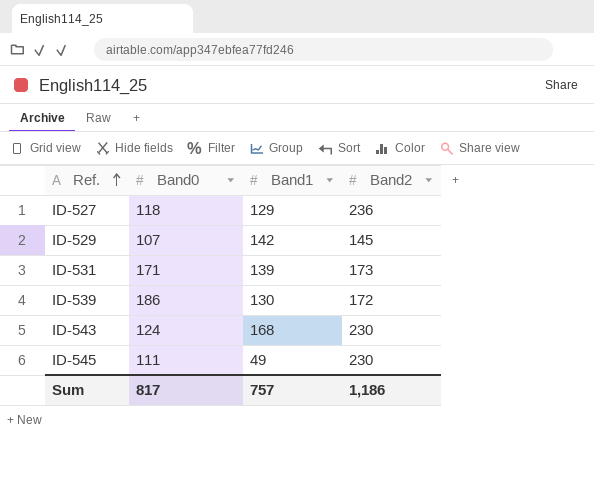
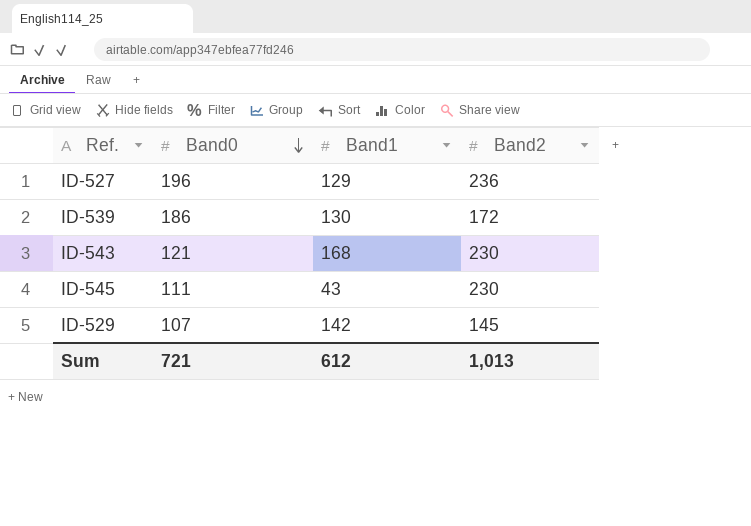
row order: Ref. ascending -> Band0 descending
row ID-531: 171 | 139 | 173 -> none
ID-527 | Band0: 118 -> 196
ID-543 | Band0: 124 -> 121
ID-545 | Band1: 49 -> 43
Sum | Band0: 817 -> 721
Sum | Band1: 757 -> 612
Sum | Band2: 1,186 -> 1,013

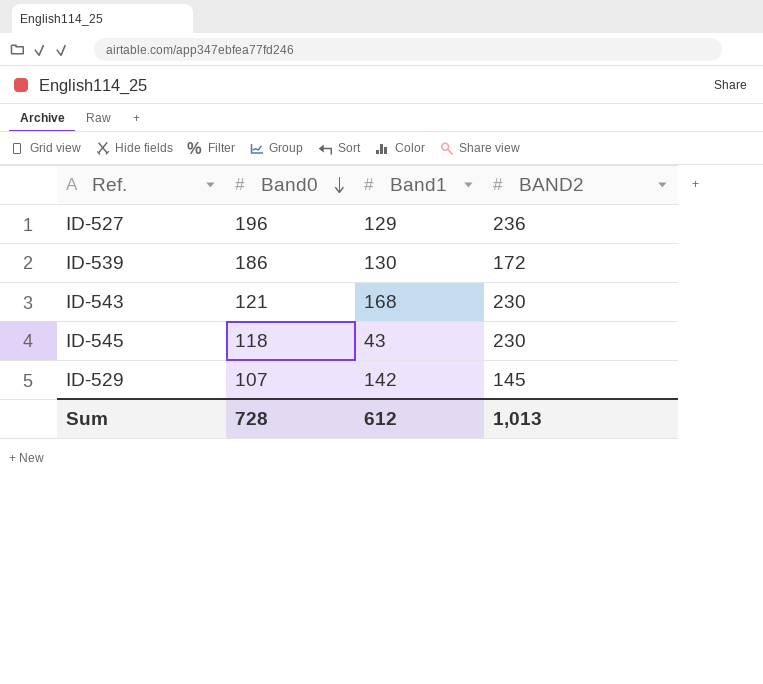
column name: Band2 -> BAND2
ID-545 | Band0: 111 -> 118
Sum | Band0: 721 -> 728

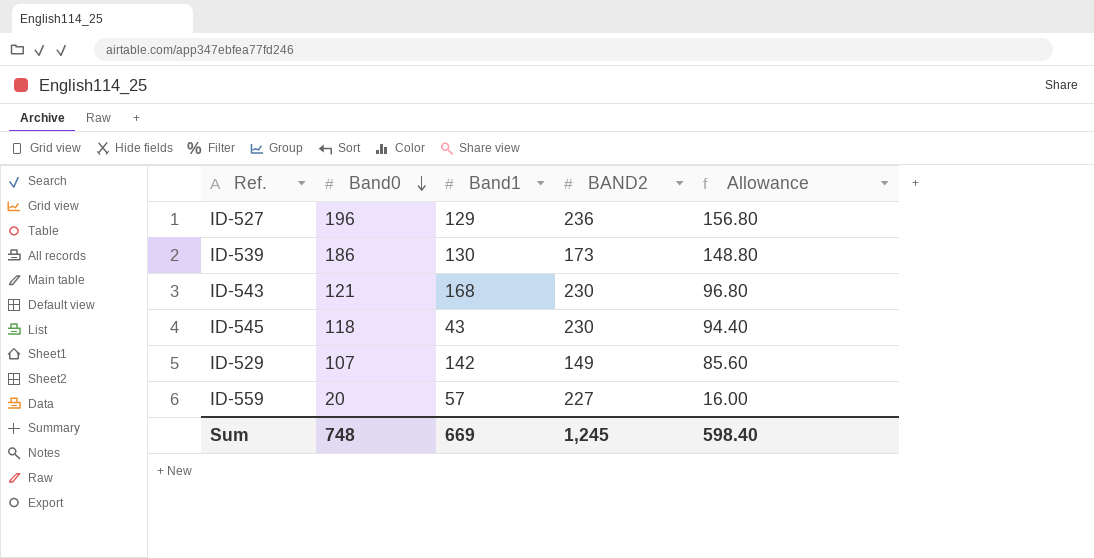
column Allowance | formula: none -> [Band0] * 0.8
ID-539 | BAND2: 172 -> 173
ID-529 | BAND2: 145 -> 149
row ID-559: none -> 20 | 57 | 227 | 16.00
Sum | Band0: 728 -> 748
Sum | Band1: 612 -> 669
Sum | BAND2: 1,013 -> 1,245

